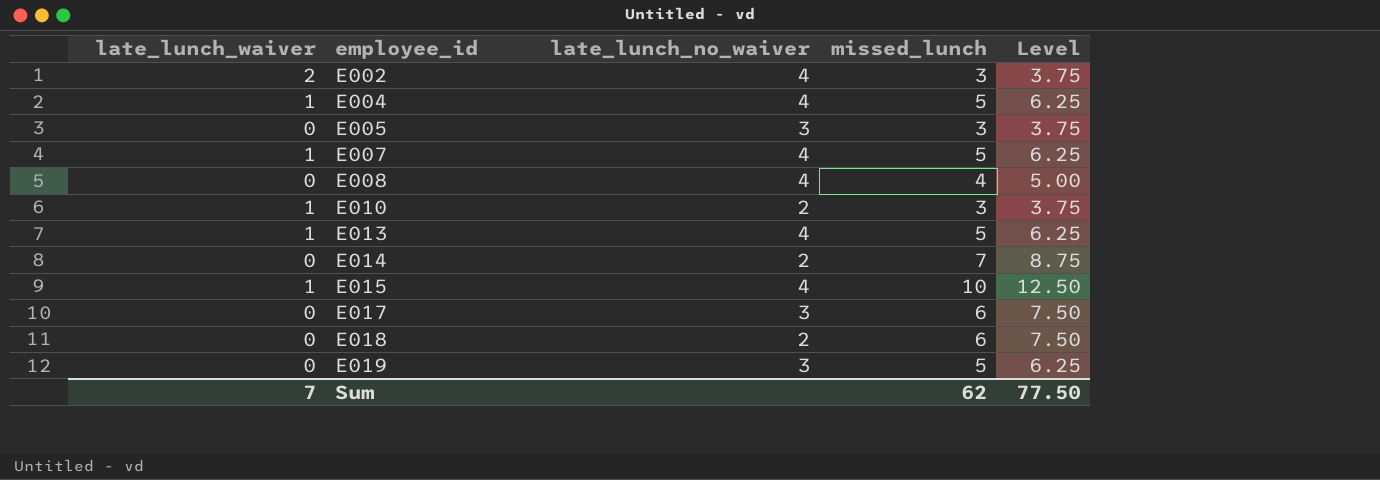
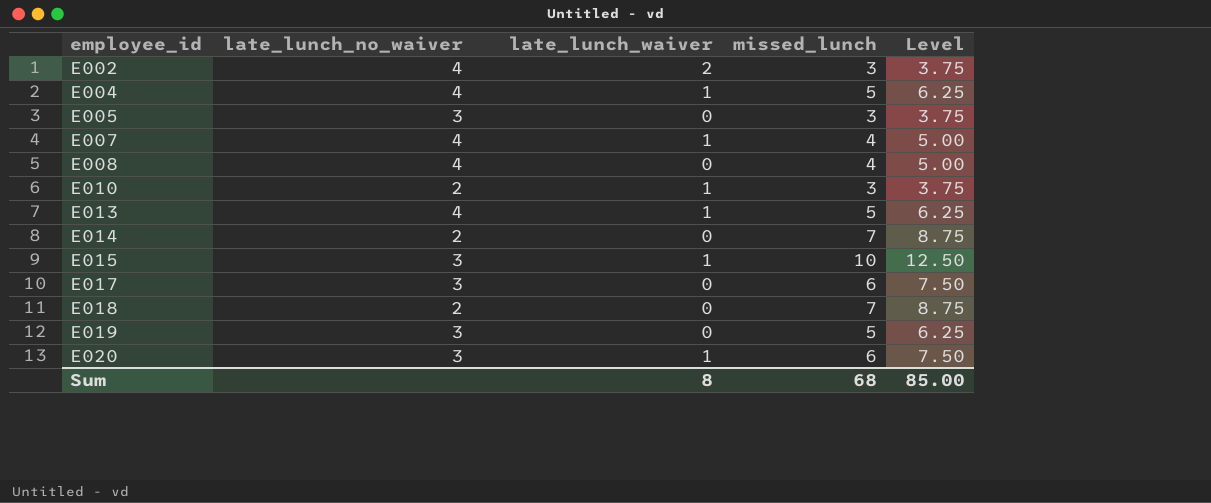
column late_lunch_waiver | position: 1 -> 3
E007 | missed_lunch: 5 -> 4
E007 | Level: 6.25 -> 5.00
E015 | late_lunch_no_waiver: 4 -> 3
E018 | missed_lunch: 6 -> 7
E018 | Level: 7.50 -> 8.75
row E020: none -> 3 | 1 | 6 | 7.50
Sum | late_lunch_waiver: 7 -> 8
Sum | missed_lunch: 62 -> 68
Sum | Level: 77.50 -> 85.00

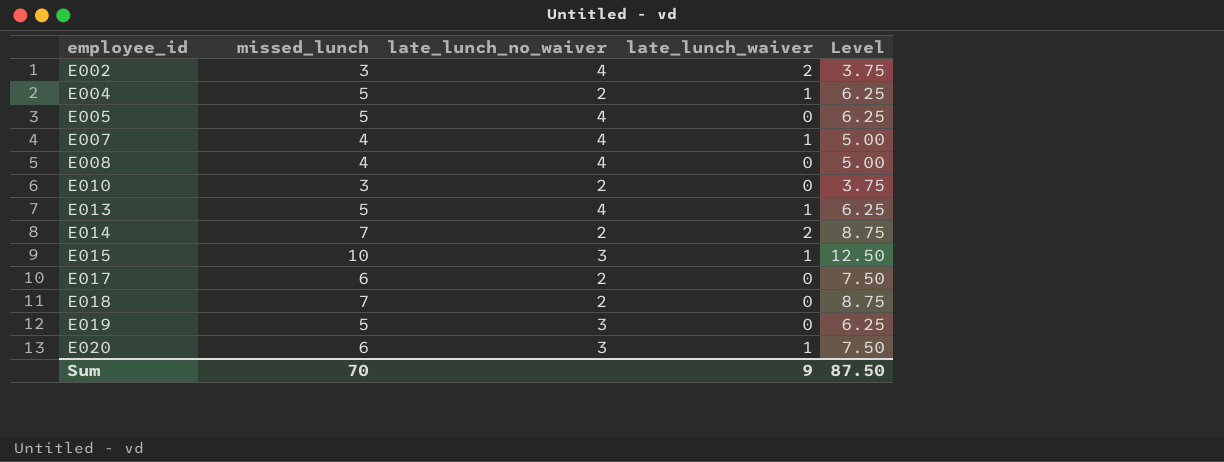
column missed_lunch | position: 4 -> 2
E004 | late_lunch_no_waiver: 4 -> 2
E005 | missed_lunch: 3 -> 5
E005 | late_lunch_no_waiver: 3 -> 4
E005 | Level: 3.75 -> 6.25
E010 | late_lunch_waiver: 1 -> 0
E014 | late_lunch_waiver: 0 -> 2
E017 | late_lunch_no_waiver: 3 -> 2
Sum | missed_lunch: 68 -> 70
Sum | late_lunch_waiver: 8 -> 9
Sum | Level: 85.00 -> 87.50

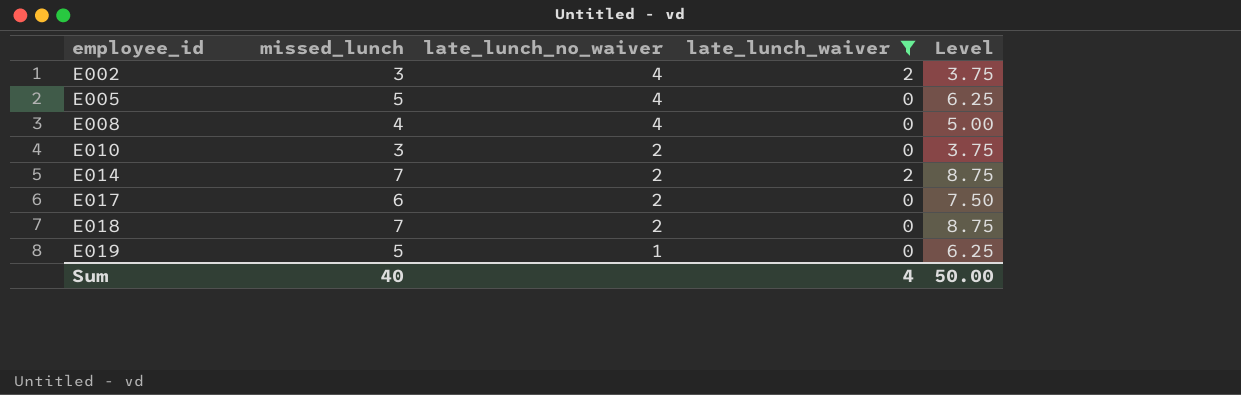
filter: none -> late_lunch_waiver != 1
E019 | late_lunch_no_waiver: 3 -> 1
Sum | missed_lunch: 70 -> 40
Sum | late_lunch_waiver: 9 -> 4
Sum | Level: 87.50 -> 50.00

